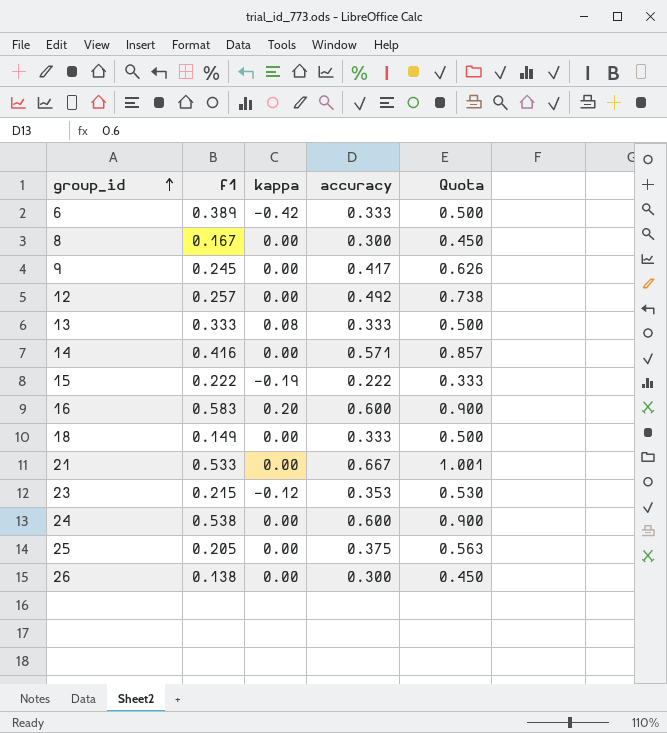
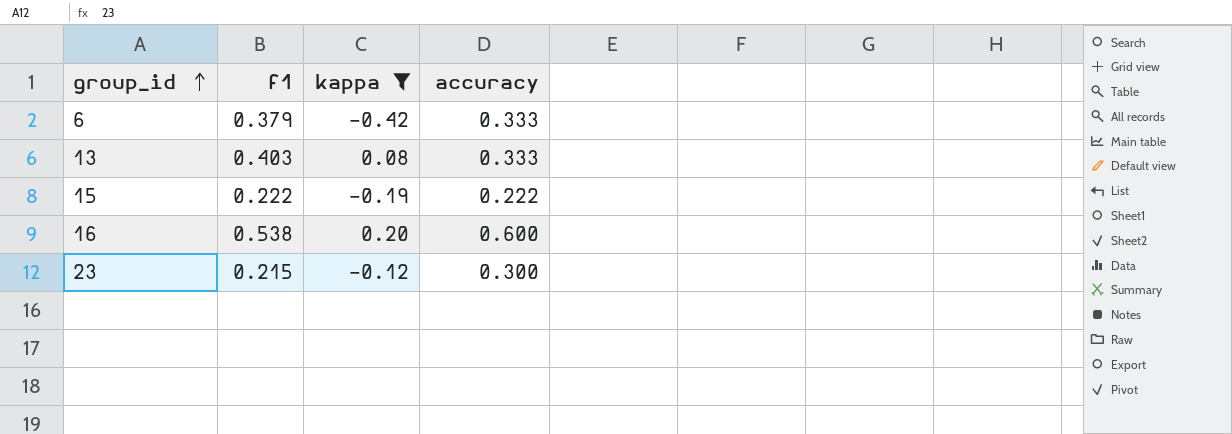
filter: none -> kappa != 0.00
column Quota | formula: [accuracy] * 1.5 -> none
6 | f1: 0.389 -> 0.379
13 | f1: 0.333 -> 0.403
16 | f1: 0.583 -> 0.538
23 | accuracy: 0.353 -> 0.300

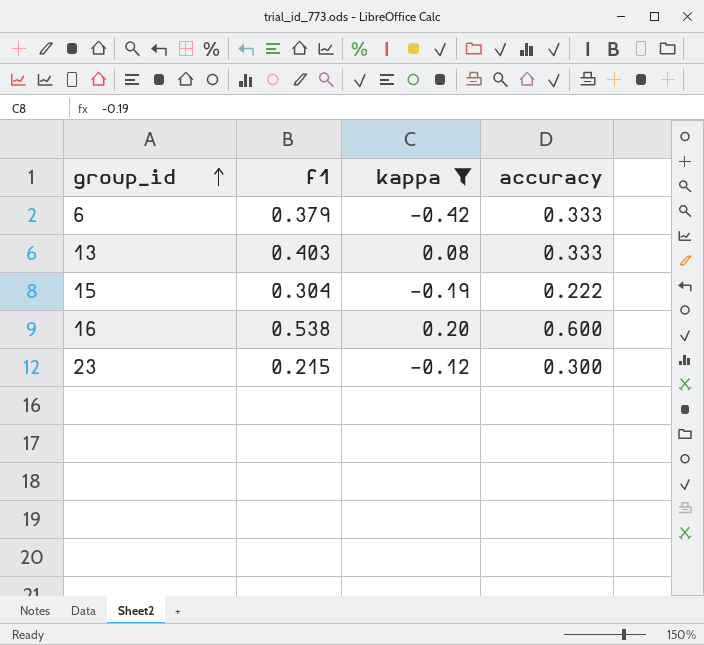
15 | f1: 0.222 -> 0.304

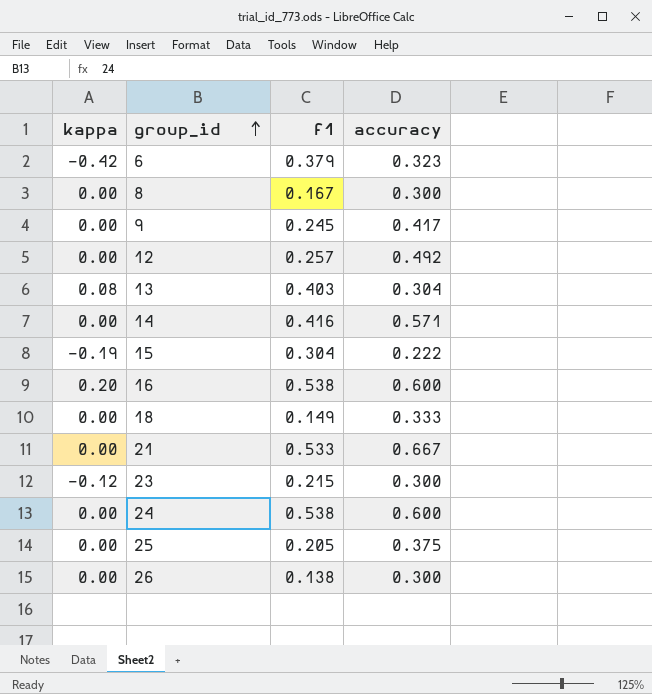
filter: kappa != 0.00 -> none
column kappa | position: 3 -> 1
6 | accuracy: 0.333 -> 0.323
13 | accuracy: 0.333 -> 0.304

